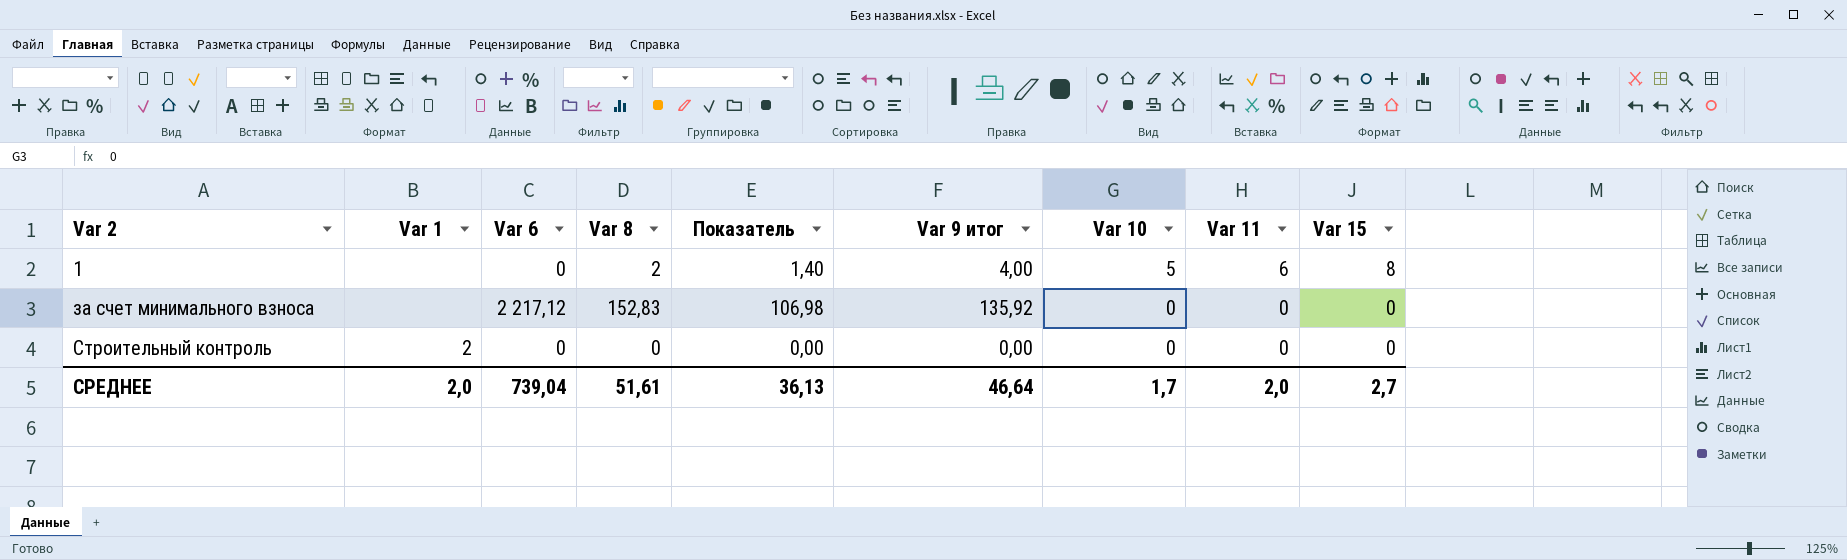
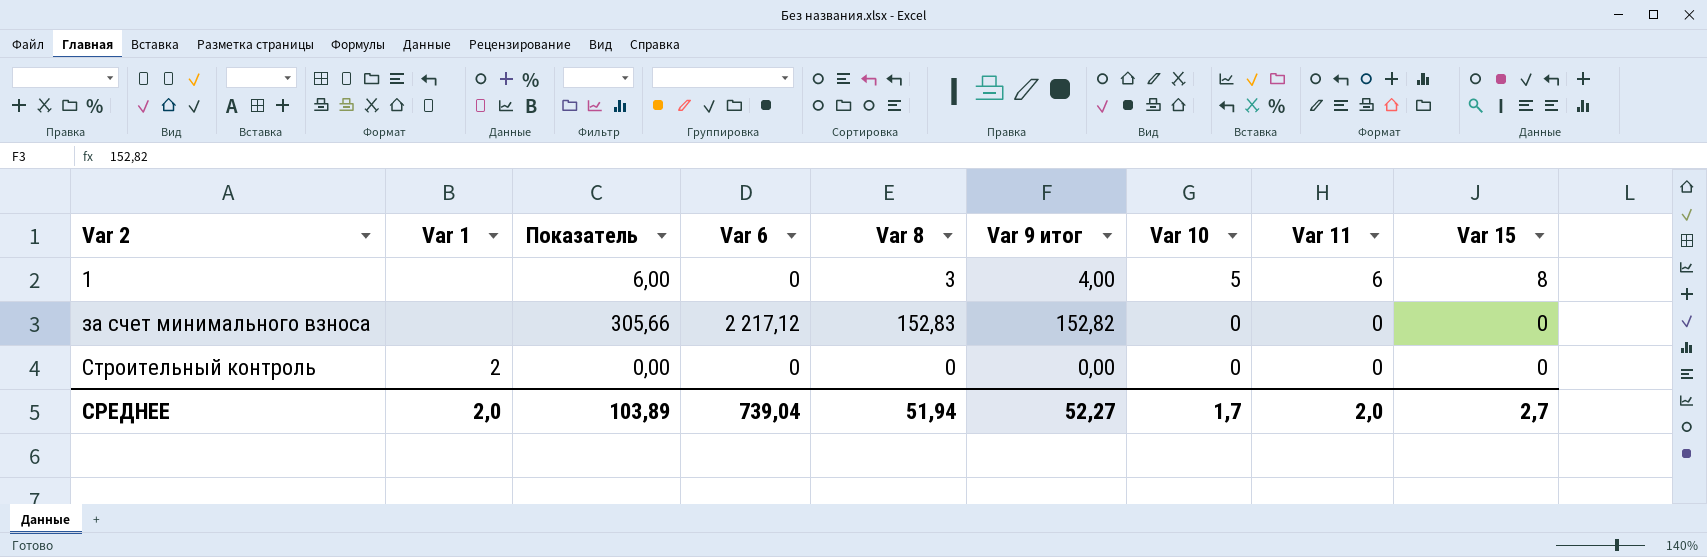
column Показатель | formula: [Var 8] * 0,7 -> [Var 8] * 2
column Показатель | position: 5 -> 3
1 | Var 8: 2 -> 3
за счет минимального взноса | Var 9 итог: 135,92 -> 152,82
СРЕДНЕЕ | Показатель: 36,13 -> 103,89
СРЕДНЕЕ | Var 8: 51,61 -> 51,94
СРЕДНЕЕ | Var 9 итог: 46,64 -> 52,27

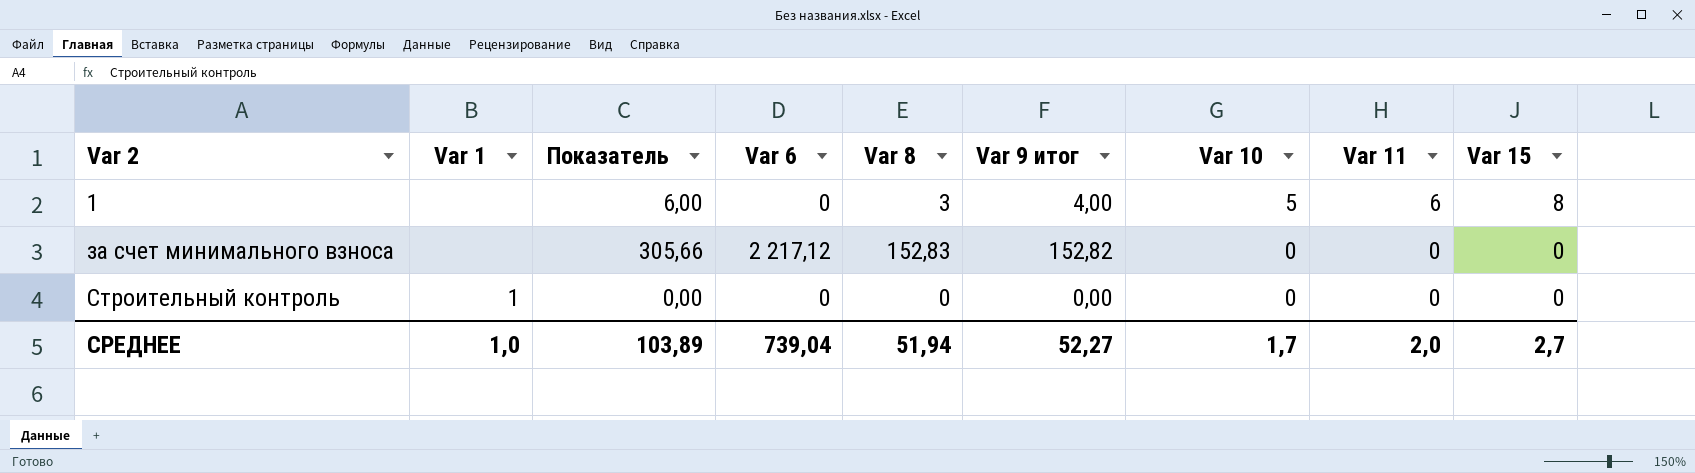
Строительный контроль | Var 1: 2 -> 1
СРЕДНЕЕ | Var 1: 2,0 -> 1,0

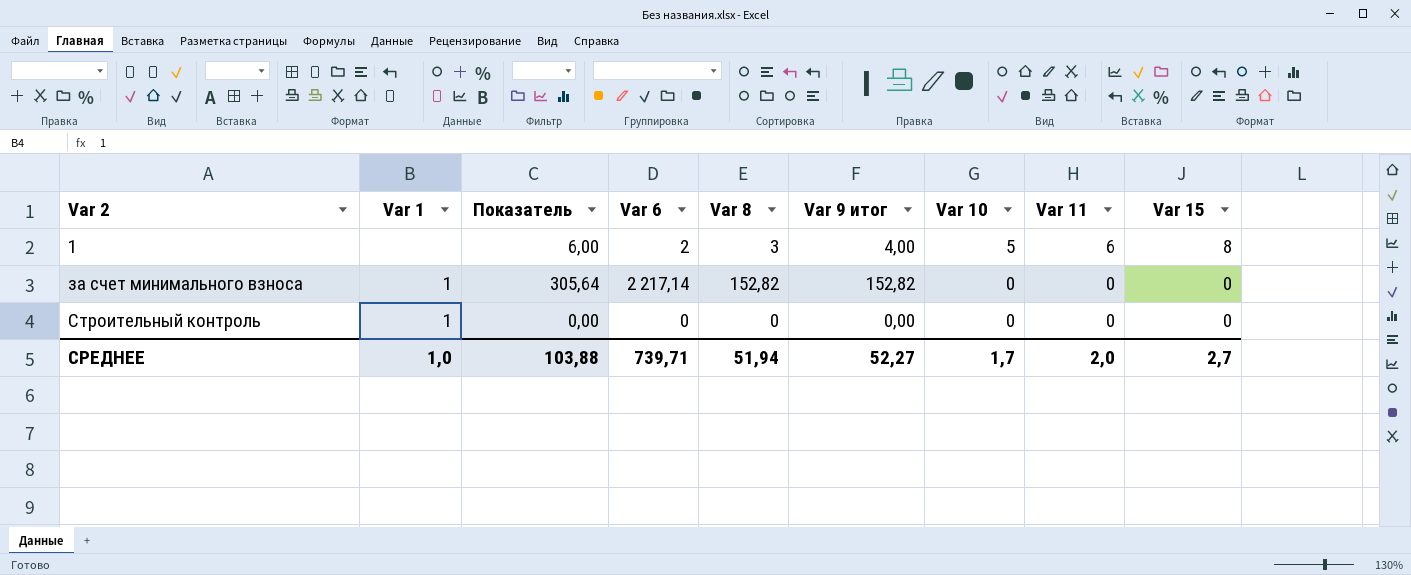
1 | Var 6: 0 -> 2
за счет минимального взноса | Var 1: none -> 1
за счет минимального взноса | Показатель: 305,66 -> 305,64
за счет минимального взноса | Var 6: 2 217,12 -> 2 217,14
за счет минимального взноса | Var 8: 152,83 -> 152,82
СРЕДНЕЕ | Показатель: 103,89 -> 103,88
СРЕДНЕЕ | Var 6: 739,04 -> 739,71

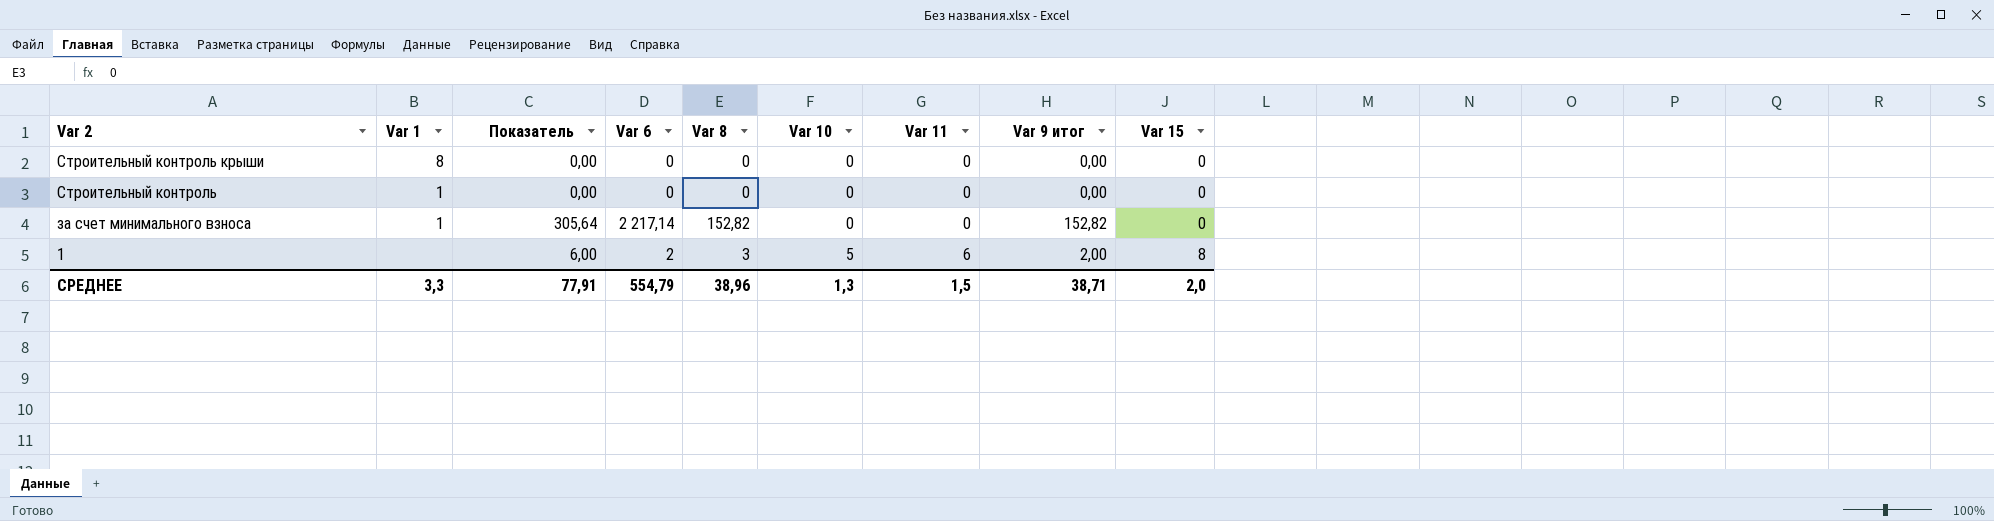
row order: Var 2 ascending -> Var 2 descending
column Var 9 итог | position: 6 -> 8
row Строительный контроль крыши: none -> 8 | 0,00 | 0 | 0 | 0 | 0 | 0,00 | 0
1 | Var 9 итог: 4,00 -> 2,00
СРЕДНЕЕ | Var 1: 1,0 -> 3,3
СРЕДНЕЕ | Показатель: 103,88 -> 77,91
СРЕДНЕЕ | Var 6: 739,71 -> 554,79
СРЕДНЕЕ | Var 8: 51,94 -> 38,96
СРЕДНЕЕ | Var 10: 1,7 -> 1,3
СРЕДНЕЕ | Var 11: 2,0 -> 1,5
СРЕДНЕЕ | Var 9 итог: 52,27 -> 38,71
СРЕДНЕЕ | Var 15: 2,7 -> 2,0

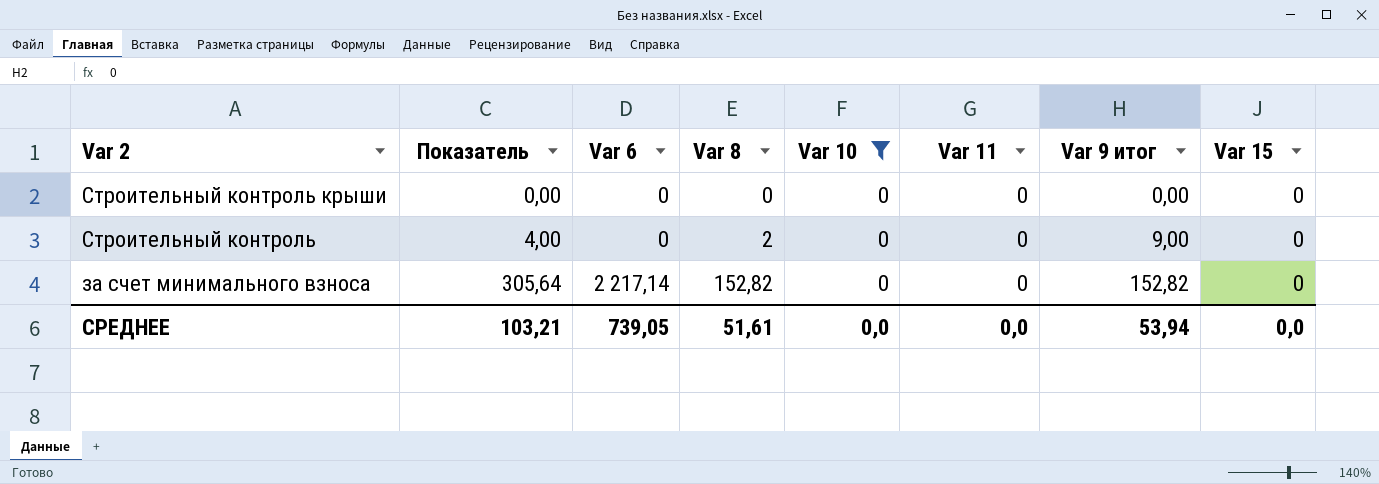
filter: none -> Var 10 = 0
column Var 1 | position: 2 -> none
Строительный контроль | Показатель: 0,00 -> 4,00
Строительный контроль | Var 8: 0 -> 2
Строительный контроль | Var 9 итог: 0,00 -> 9,00
СРЕДНЕЕ | Показатель: 77,91 -> 103,21
СРЕДНЕЕ | Var 6: 554,79 -> 739,05
СРЕДНЕЕ | Var 8: 38,96 -> 51,61
СРЕДНЕЕ | Var 10: 1,3 -> 0,0
СРЕДНЕЕ | Var 11: 1,5 -> 0,0
СРЕДНЕЕ | Var 9 итог: 38,71 -> 53,94
СРЕДНЕЕ | Var 15: 2,0 -> 0,0

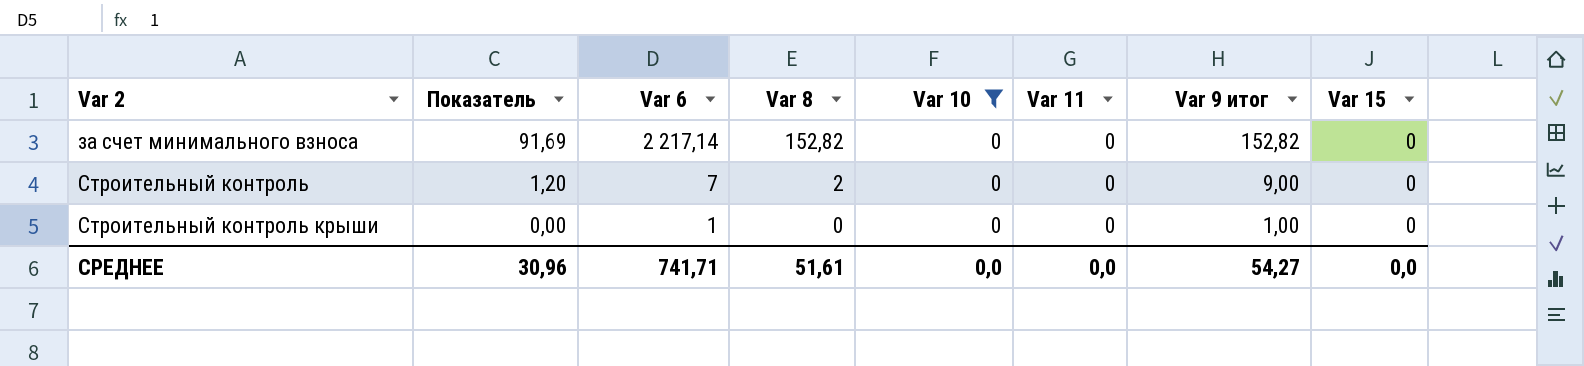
row order: Var 2 descending -> Var 2 ascending
column Показатель | formula: [Var 8] * 2 -> [Var 8] * 0,6
Строительный контроль | Var 6: 0 -> 7
Строительный контроль крыши | Var 6: 0 -> 1
Строительный контроль крыши | Var 9 итог: 0,00 -> 1,00
СРЕДНЕЕ | Показатель: 103,21 -> 30,96
СРЕДНЕЕ | Var 6: 739,05 -> 741,71
СРЕДНЕЕ | Var 9 итог: 53,94 -> 54,27

